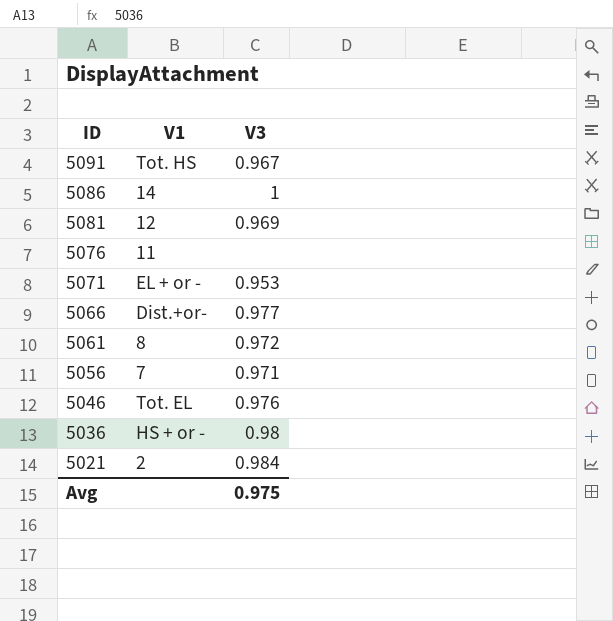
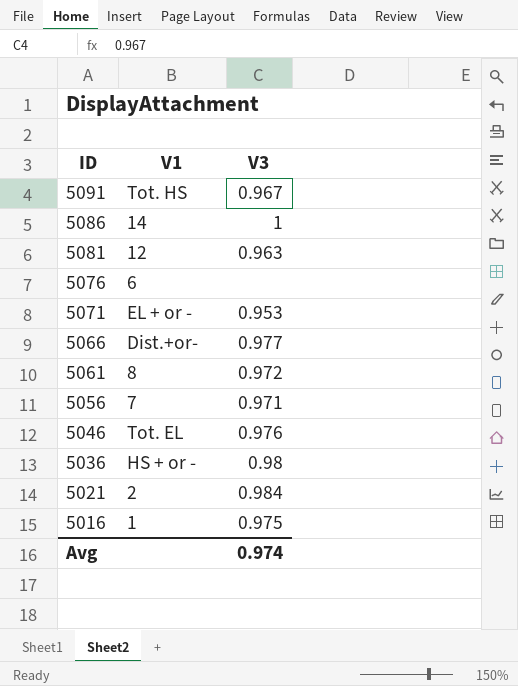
5081 | V3: 0.969 -> 0.963
5076 | V1: 11 -> 6
row 5016: none -> 1 | 0.975
Avg | V3: 0.975 -> 0.974

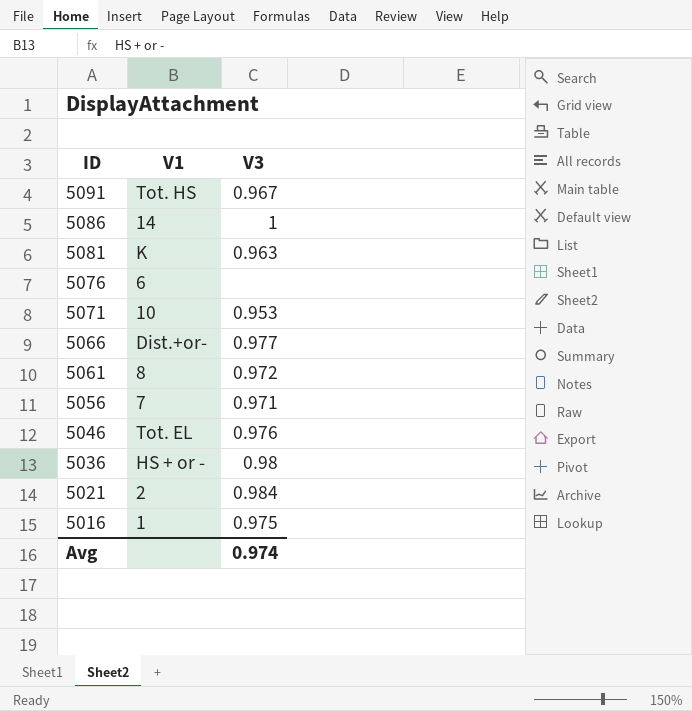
5081 | V1: 12 -> K
5071 | V1: EL + or - -> 10

